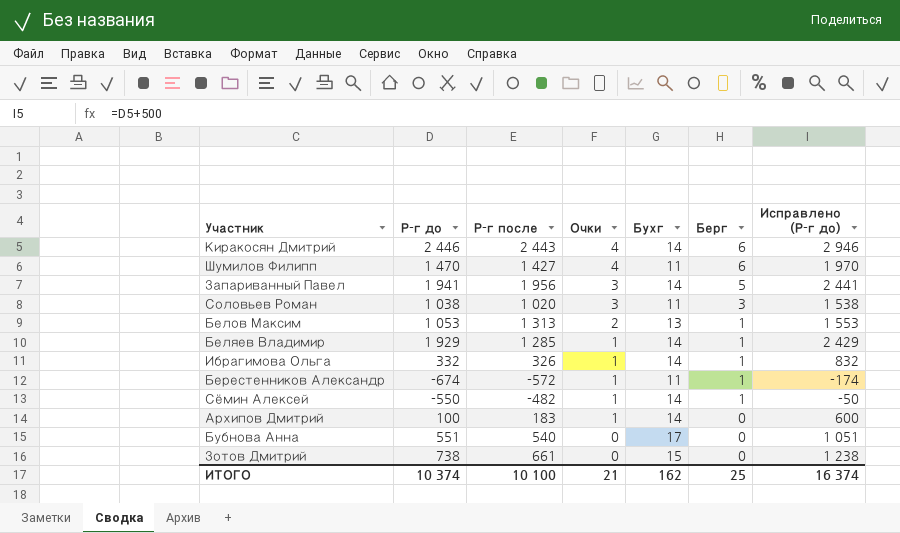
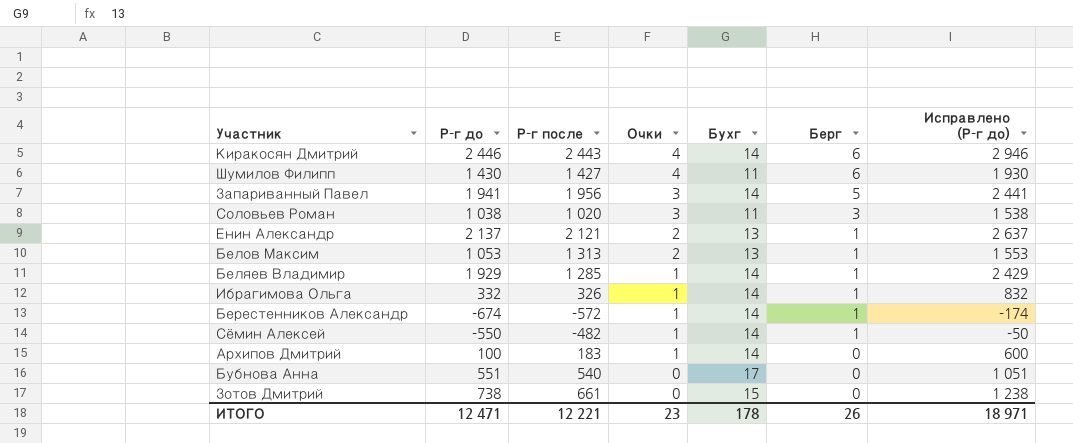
Шумилов Филипп | Р-г до: 1 470 -> 1 430
Шумилов Филипп | Исправлено (Р-г до): 1 970 -> 1 930
row Енин Александр: none -> 2 137 | 2 121 | 2 | 13 | 1 | 2 637
Берестенников Александр | Бухг: 11 -> 14
ИТОГО | Р-г до: 10 374 -> 12 471
ИТОГО | Р-г после: 10 100 -> 12 221
ИТОГО | Очки: 21 -> 23
ИТОГО | Бухг: 162 -> 178
ИТОГО | Берг: 25 -> 26
ИТОГО | Исправлено (Р-г до): 16 374 -> 18 971

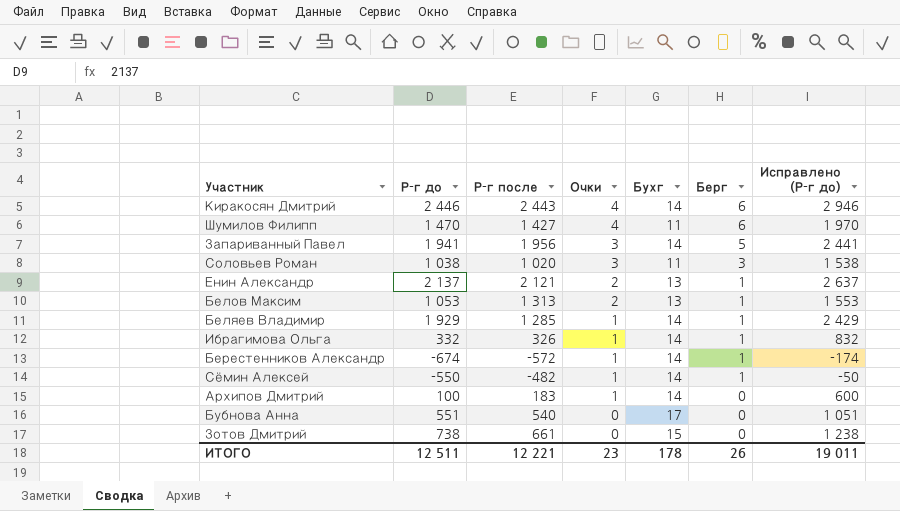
Шумилов Филипп | Р-г до: 1 430 -> 1 470
Шумилов Филипп | Исправлено (Р-г до): 1 930 -> 1 970
ИТОГО | Р-г до: 12 471 -> 12 511
ИТОГО | Исправлено (Р-г до): 18 971 -> 19 011

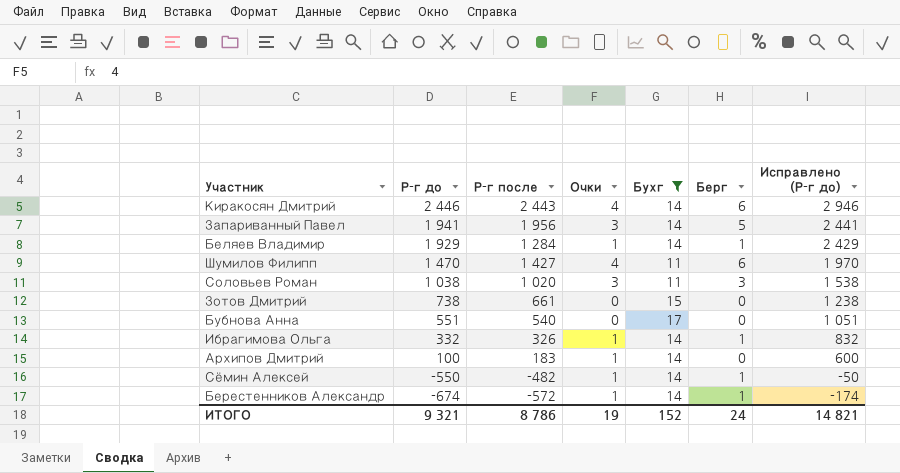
filter: none -> Бухг != 13
row order: Очки descending -> Р-г до descending
Беляев Владимир | Р-г после: 1 285 -> 1 284
ИТОГО | Р-г до: 12 511 -> 9 321
ИТОГО | Р-г после: 12 221 -> 8 786
ИТОГО | Очки: 23 -> 19
ИТОГО | Бухг: 178 -> 152
ИТОГО | Берг: 26 -> 24
ИТОГО | Исправлено (Р-г до): 19 011 -> 14 821

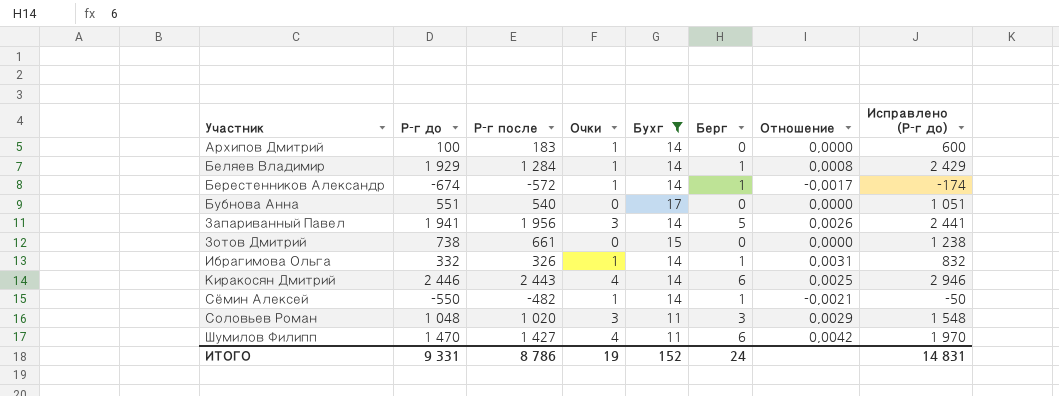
row order: Р-г до descending -> Участник ascending
column Отношение | formula: none -> [Берг] / [Р-г после]
Соловьев Роман | Р-г до: 1 038 -> 1 048
Соловьев Роман | Исправлено (Р-г до): 1 538 -> 1 548
ИТОГО | Р-г до: 9 321 -> 9 331
ИТОГО | Исправлено (Р-г до): 14 821 -> 14 831

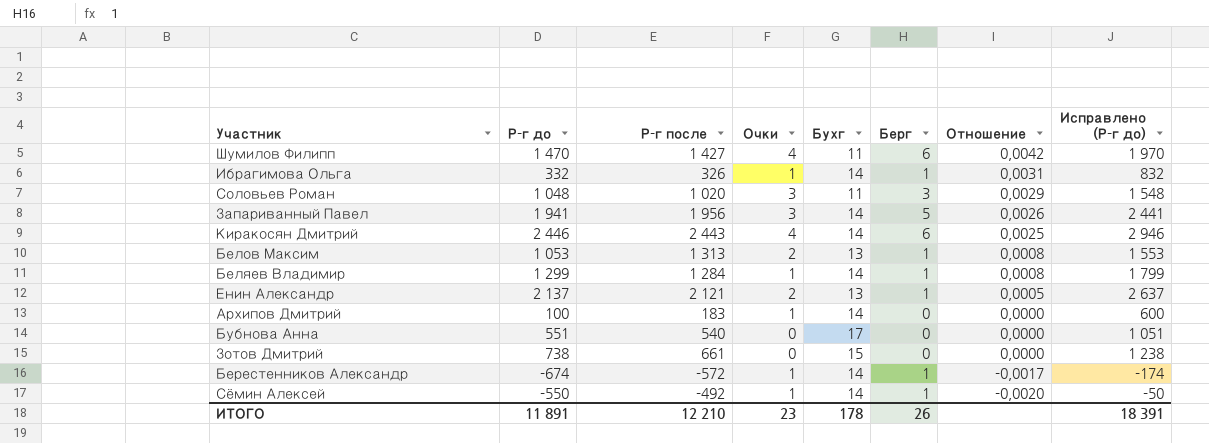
filter: Бухг != 13 -> none
row order: Участник ascending -> Отношение descending
Беляев Владимир | Р-г до: 1 929 -> 1 299
Беляев Владимир | Исправлено (Р-г до): 2 429 -> 1 799
Сёмин Алексей | Р-г после: -482 -> -492
Сёмин Алексей | Отношение: -0,0021 -> -0,0020
ИТОГО | Р-г до: 9 331 -> 11 891
ИТОГО | Р-г после: 8 786 -> 12 210
ИТОГО | Очки: 19 -> 23
ИТОГО | Бухг: 152 -> 178
ИТОГО | Берг: 24 -> 26
ИТОГО | Исправлено (Р-г до): 14 831 -> 18 391

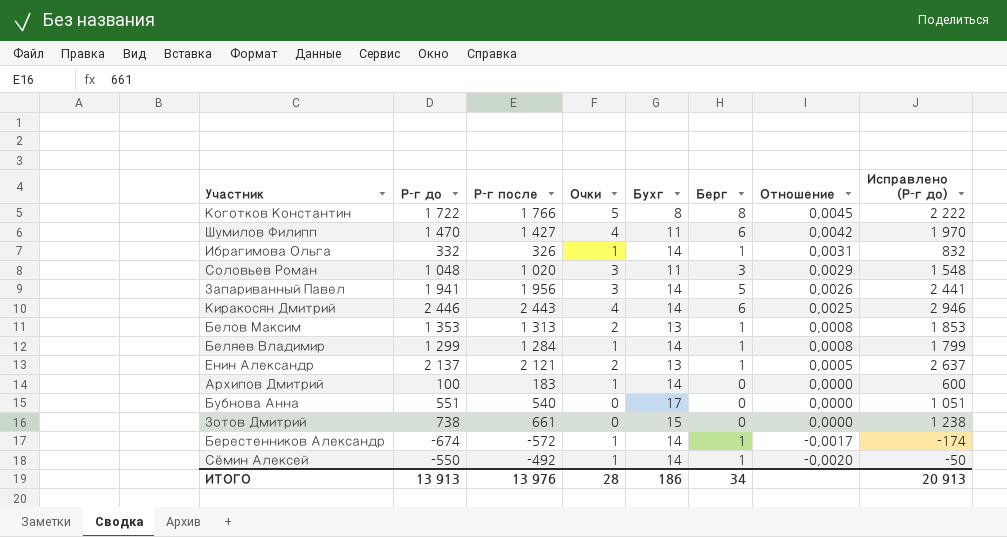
row Коготков Константин: none -> 1 722 | 1 766 | 5 | 8 | 8 | 0,0045 | 2 222
Белов Максим | Р-г до: 1 053 -> 1 353
Белов Максим | Исправлено (Р-г до): 1 553 -> 1 853
ИТОГО | Р-г до: 11 891 -> 13 913
ИТОГО | Р-г после: 12 210 -> 13 976
ИТОГО | Очки: 23 -> 28
ИТОГО | Бухг: 178 -> 186
ИТОГО | Берг: 26 -> 34
ИТОГО | Исправлено (Р-г до): 18 391 -> 20 913

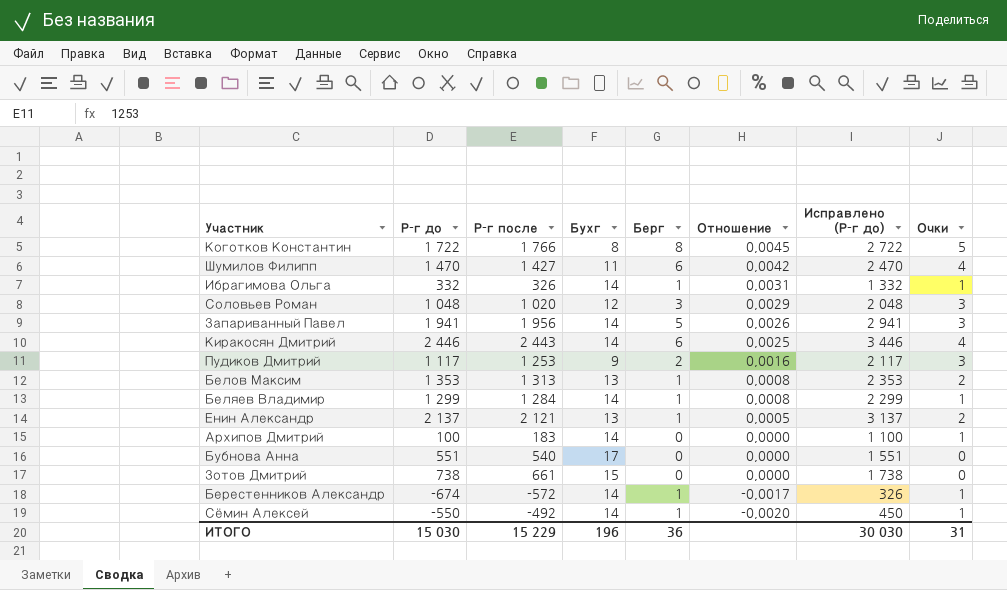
column Исправлено (Р-г до) | formula: [Р-г до] + 500 -> [Р-г до] + 1000
column Очки | position: 4 -> 8
Соловьев Роман | Бухг: 11 -> 12
row Пудиков Дмитрий: none -> 1 117 | 1 253 | 9 | 2 | 0,0016 | 2 117 | 3
ИТОГО | Р-г до: 13 913 -> 15 030
ИТОГО | Р-г после: 13 976 -> 15 229
ИТОГО | Бухг: 186 -> 196
ИТОГО | Берг: 34 -> 36
ИТОГО | Исправлено (Р-г до): 20 913 -> 30 030
ИТОГО | Очки: 28 -> 31

